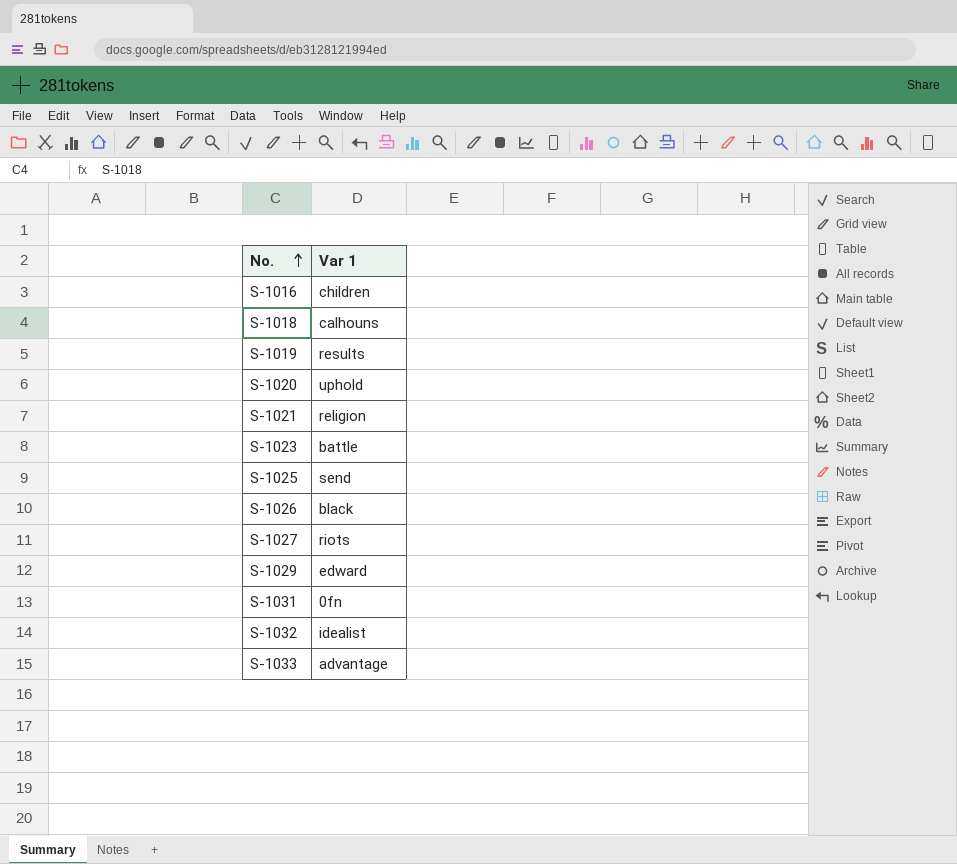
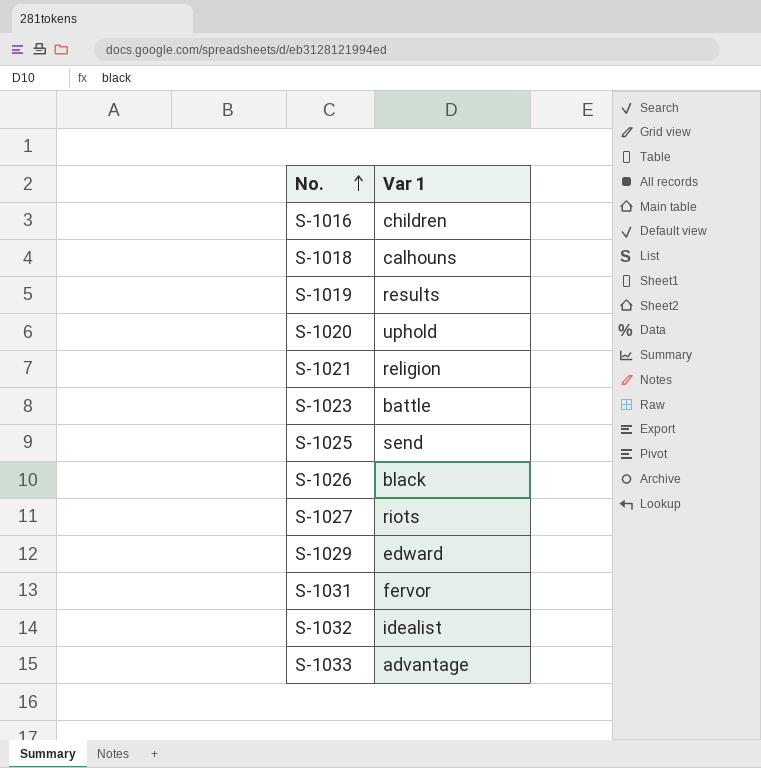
S-1031 | Var 1: 0fn -> fervor

